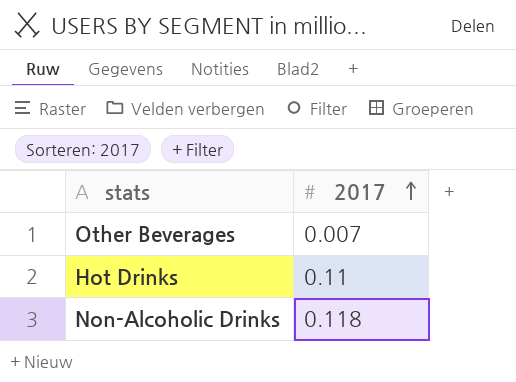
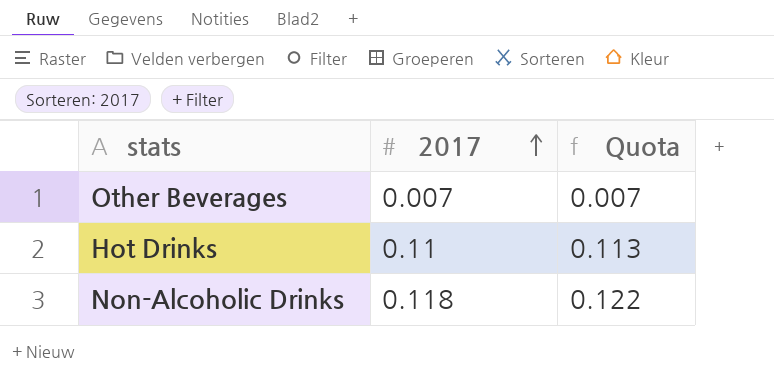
column Quota | formula: none -> [2017] * 1.03

